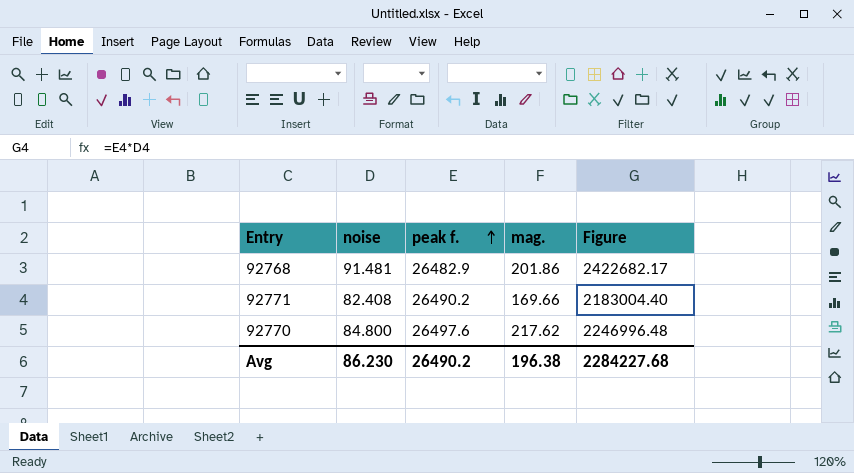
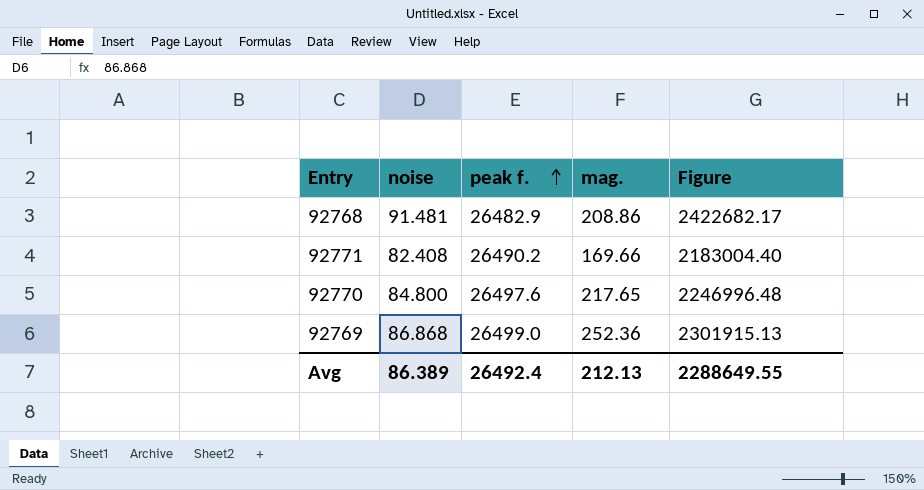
92768 | mag.: 201.86 -> 208.86
92770 | mag.: 217.62 -> 217.65
row 92769: none -> 86.868 | 26499.0 | 252.36 | 2301915.13
Avg | noise: 86.230 -> 86.389
Avg | peak f.: 26490.2 -> 26492.4
Avg | mag.: 196.38 -> 212.13
Avg | Figure: 2284227.68 -> 2288649.55

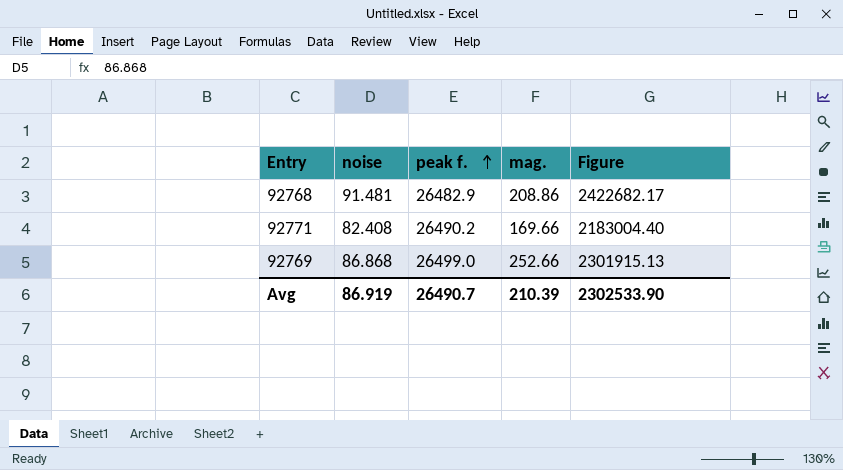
row 92770: 84.800 | 26497.6 | 217.65 | 2246996.48 -> none
92769 | mag.: 252.36 -> 252.66
Avg | noise: 86.389 -> 86.919
Avg | peak f.: 26492.4 -> 26490.7
Avg | mag.: 212.13 -> 210.39
Avg | Figure: 2288649.55 -> 2302533.90

